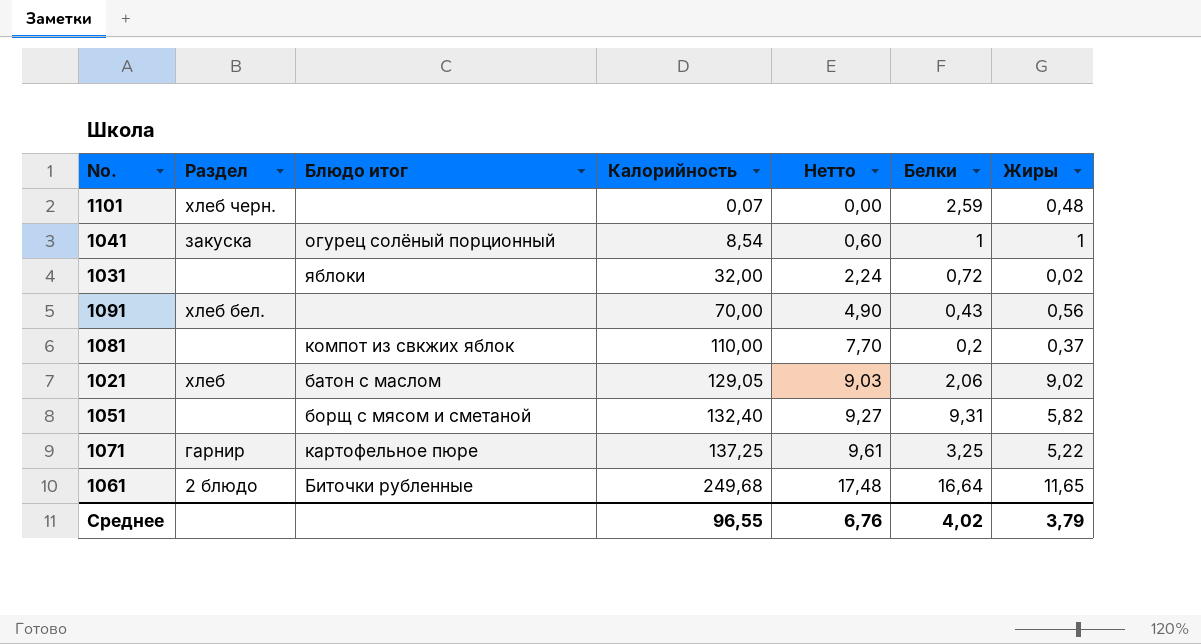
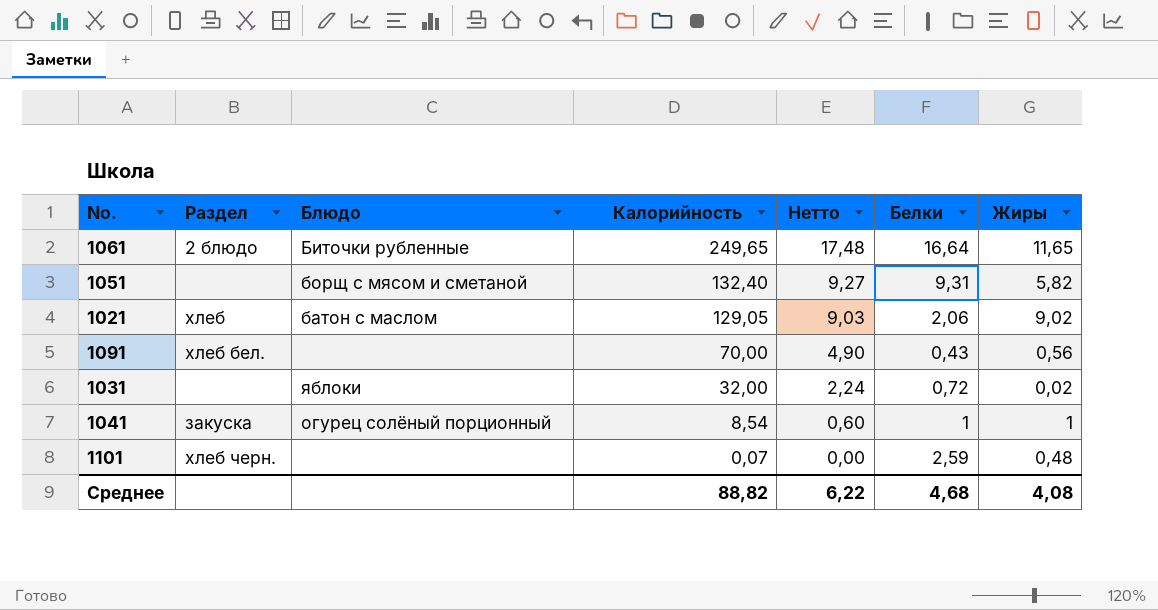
row order: Калорийность ascending -> Калорийность descending
column name: Блюдо итог -> Блюдо
row 1081: none | компот из свкжих яблок | 110,00 | 7,70 | 0,2 | 0,37 -> none
row 1071: гарнир | картофельное пюре | 137,25 | 9,61 | 3,25 | 5,22 -> none
1061 | Калорийность: 249,68 -> 249,65
Среднее | Калорийность: 96,55 -> 88,82
Среднее | Нетто: 6,76 -> 6,22
Среднее | Белки: 4,02 -> 4,68
Среднее | Жиры: 3,79 -> 4,08

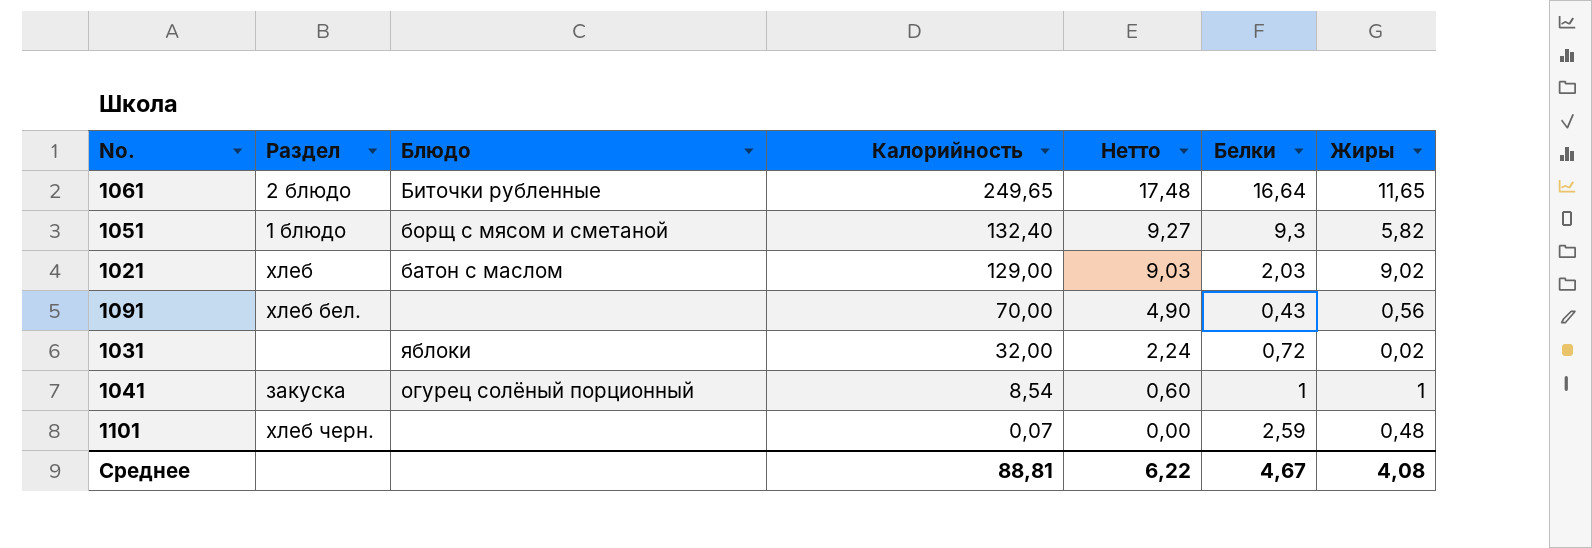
1051 | Раздел: none -> 1 блюдо
1051 | Белки: 9,31 -> 9,3
1021 | Калорийность: 129,05 -> 129,00
1021 | Белки: 2,06 -> 2,03
Среднее | Калорийность: 88,82 -> 88,81
Среднее | Белки: 4,68 -> 4,67

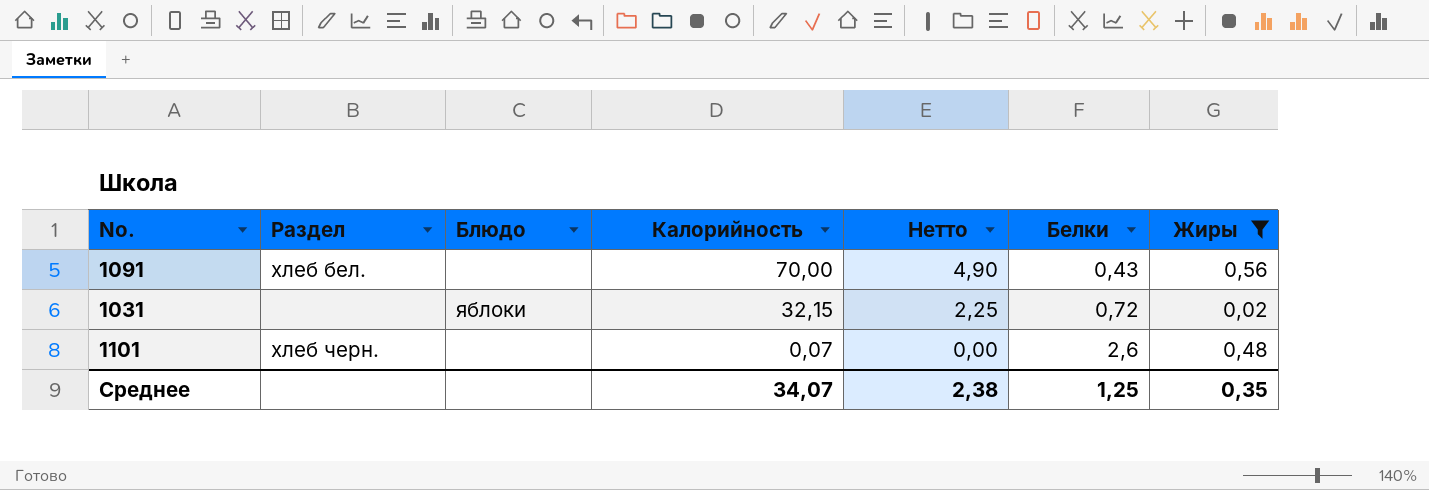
filter: none -> Жиры <= 0,56
1031 | Калорийность: 32,00 -> 32,15
1031 | Нетто: 2,24 -> 2,25
1101 | Белки: 2,59 -> 2,6
Среднее | Калорийность: 88,81 -> 34,07
Среднее | Нетто: 6,22 -> 2,38
Среднее | Белки: 4,67 -> 1,25
Среднее | Жиры: 4,08 -> 0,35

